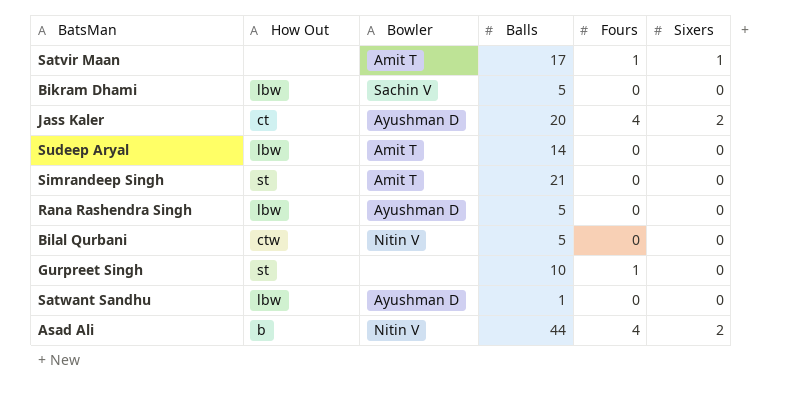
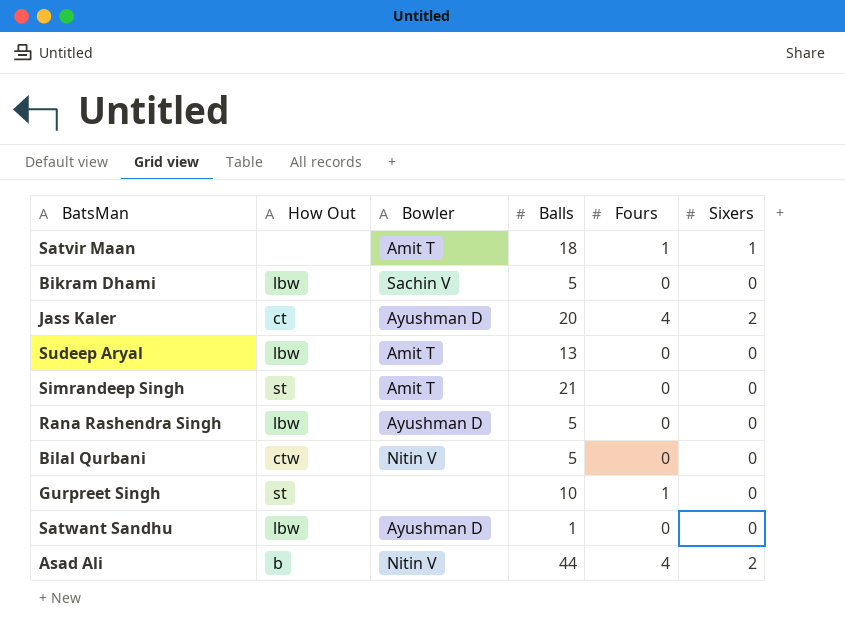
Satvir Maan | Balls: 17 -> 18
Sudeep Aryal | Balls: 14 -> 13

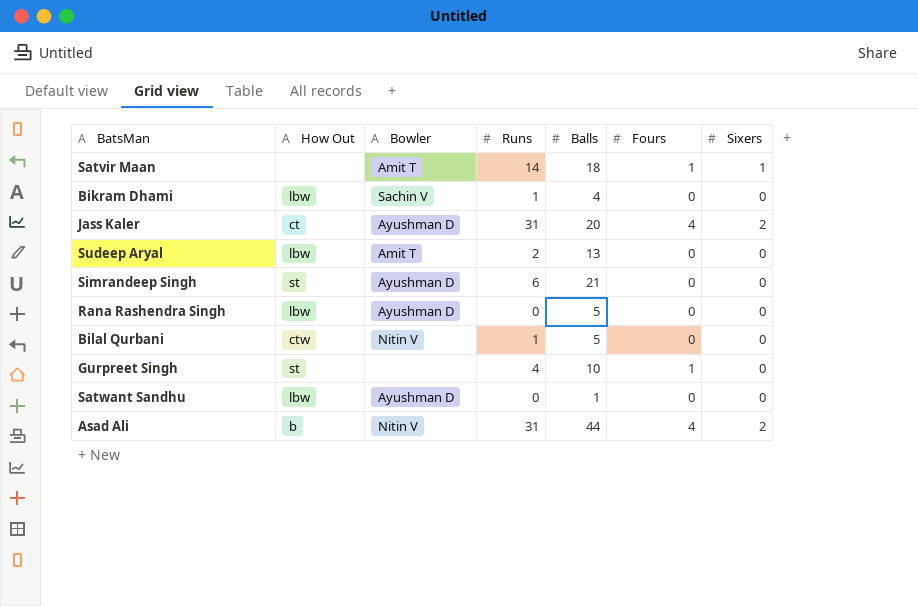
column Runs | position: none -> 4
Bikram Dhami | Balls: 5 -> 4
Simrandeep Singh | Bowler: Amit T -> Ayushman D

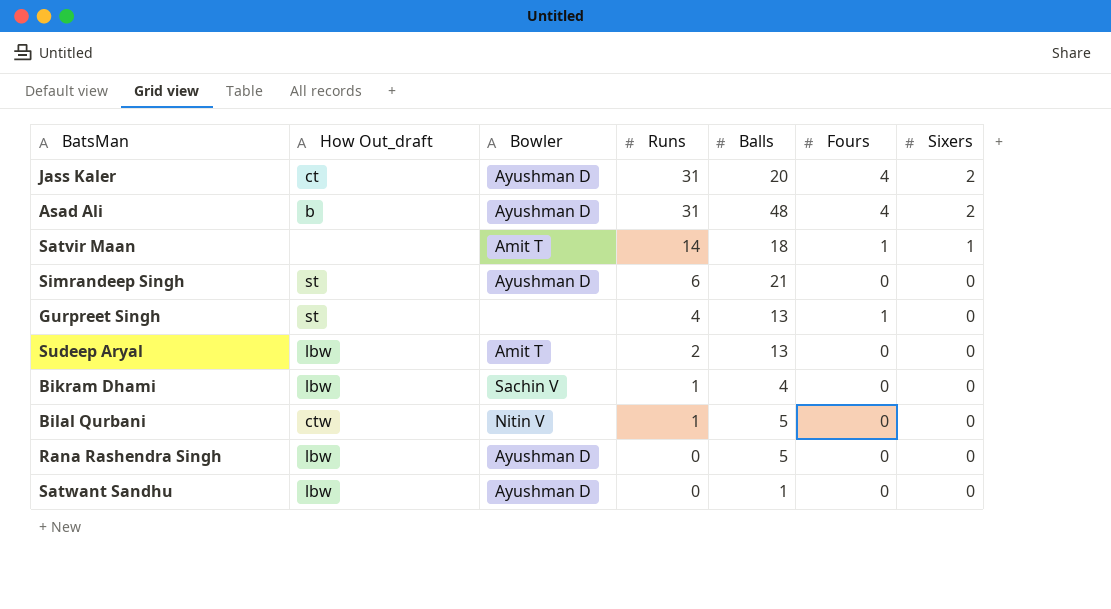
row order: none -> Runs descending
column name: How Out -> How Out_draft
Asad Ali | Bowler: Nitin V -> Ayushman D
Asad Ali | Balls: 44 -> 48
Gurpreet Singh | Balls: 10 -> 13

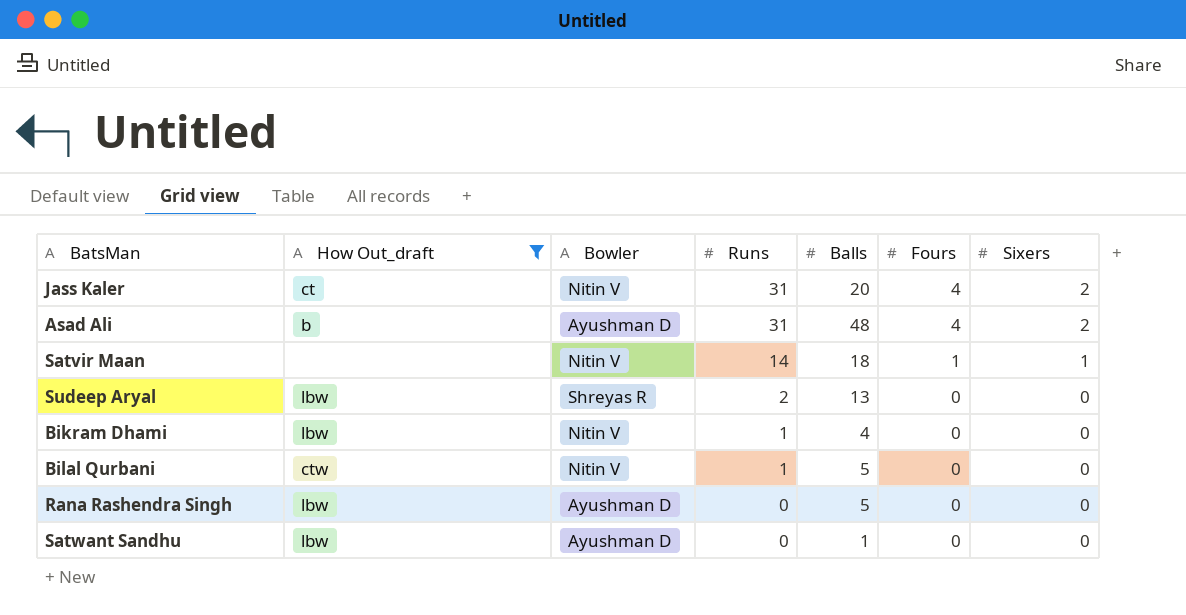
filter: none -> How Out_draft != st
Jass Kaler | Bowler: Ayushman D -> Nitin V
Satvir Maan | Bowler: Amit T -> Nitin V
Sudeep Aryal | Bowler: Amit T -> Shreyas R
Bikram Dhami | Bowler: Sachin V -> Nitin V

